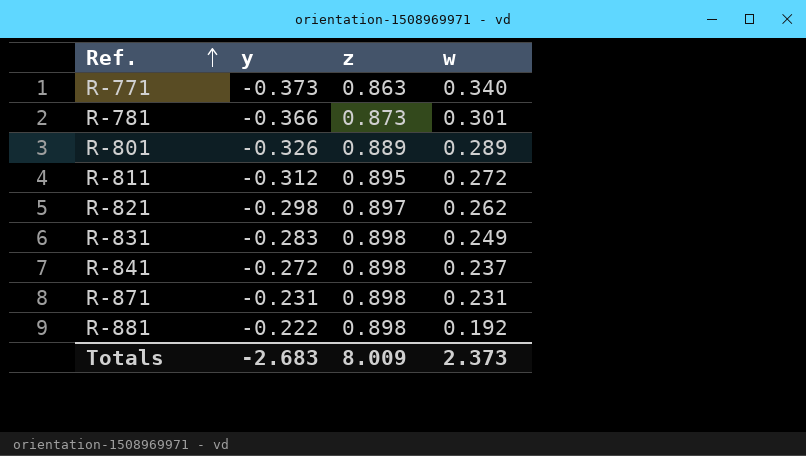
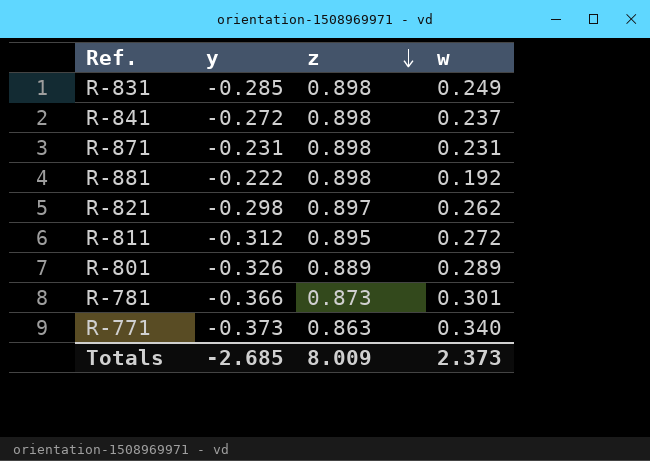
row order: Ref. ascending -> z descending
R-831 | y: -0.283 -> -0.285
Totals | y: -2.683 -> -2.685

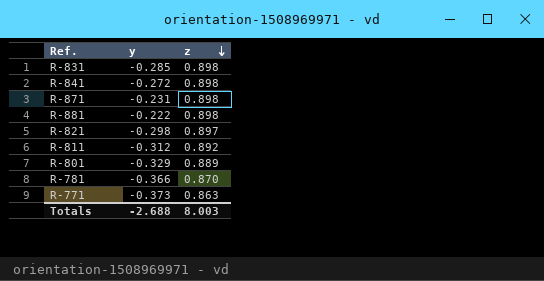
column w | position: 4 -> none
R-811 | z: 0.895 -> 0.892
R-801 | y: -0.326 -> -0.329
R-781 | z: 0.873 -> 0.870
Totals | y: -2.685 -> -2.688
Totals | z: 8.009 -> 8.003

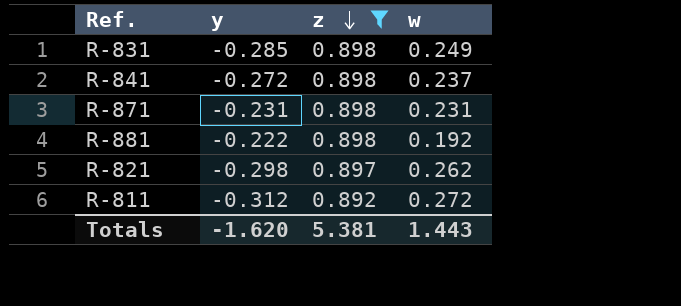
filter: none -> z >= 0.892
column w | position: none -> 4
Totals | y: -2.688 -> -1.620
Totals | z: 8.003 -> 5.381

